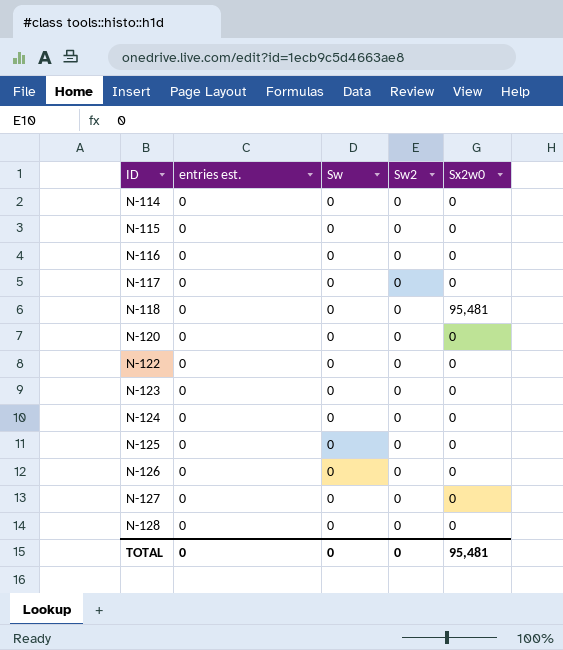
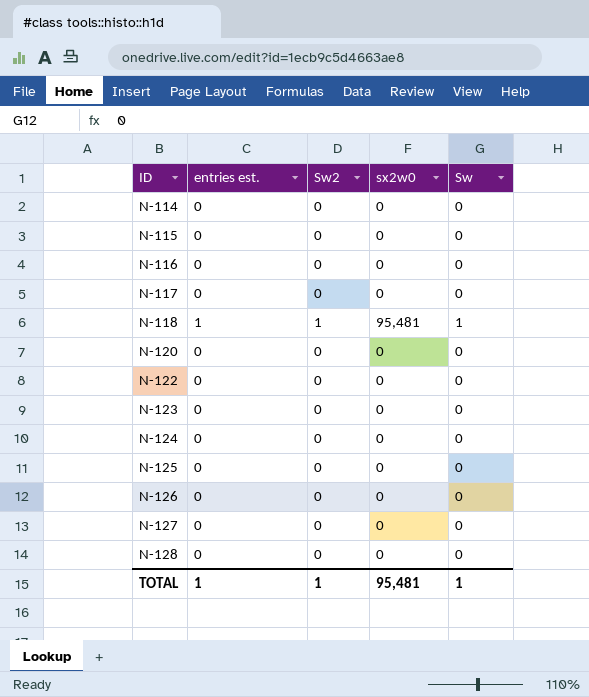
column name: Sx2w0 -> sx2w0
column Sw | position: 3 -> 5
N-118 | entries est.: 0 -> 1
N-118 | Sw2: 0 -> 1
N-118 | Sw: 0 -> 1
TOTAL | entries est.: 0 -> 1
TOTAL | Sw2: 0 -> 1
TOTAL | Sw: 0 -> 1

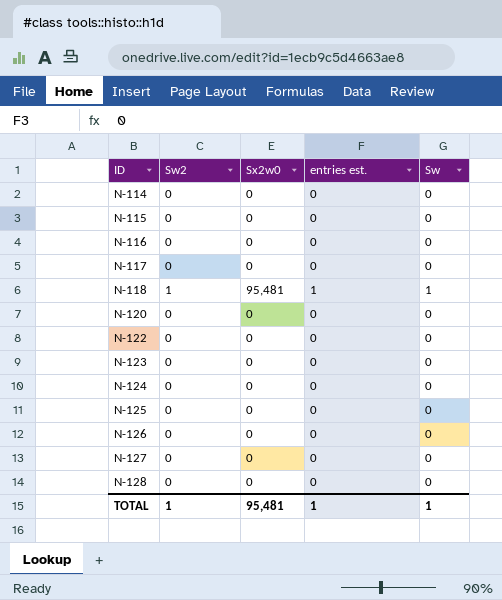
column name: sx2w0 -> Sx2w0
column entries est. | position: 2 -> 4

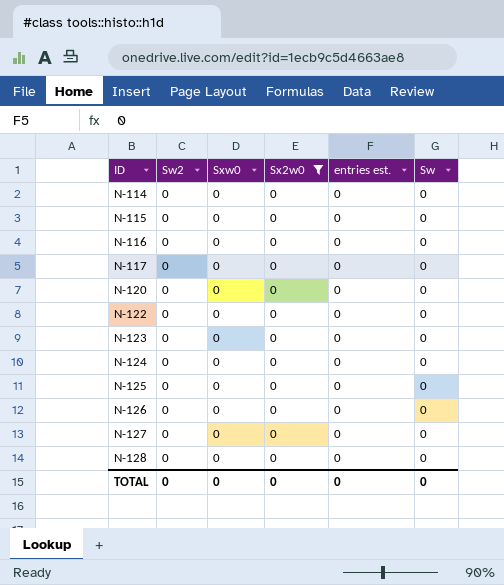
filter: none -> Sx2w0 = 0
column Sxw0 | position: none -> 3
TOTAL | Sw2: 1 -> 0
TOTAL | Sx2w0: 95,481 -> 0
TOTAL | entries est.: 1 -> 0
TOTAL | Sw: 1 -> 0

